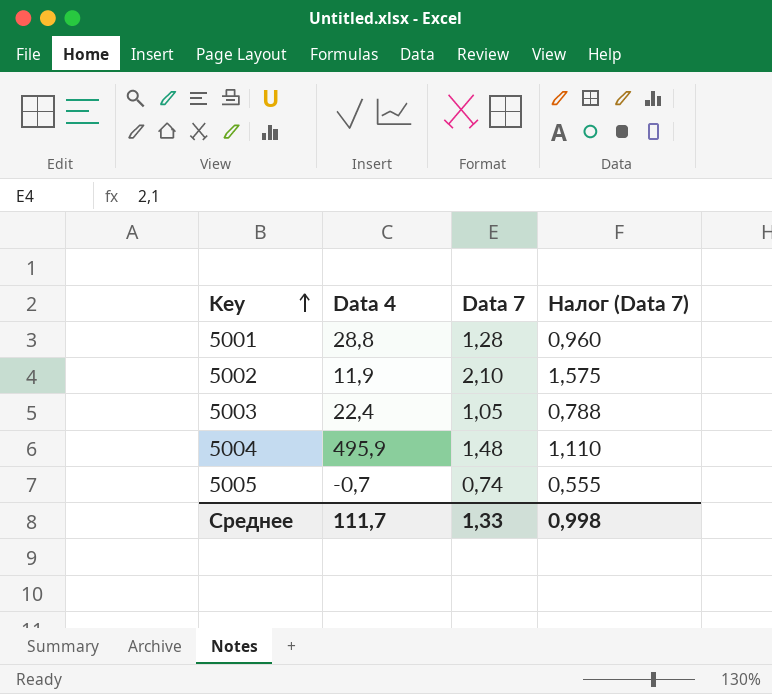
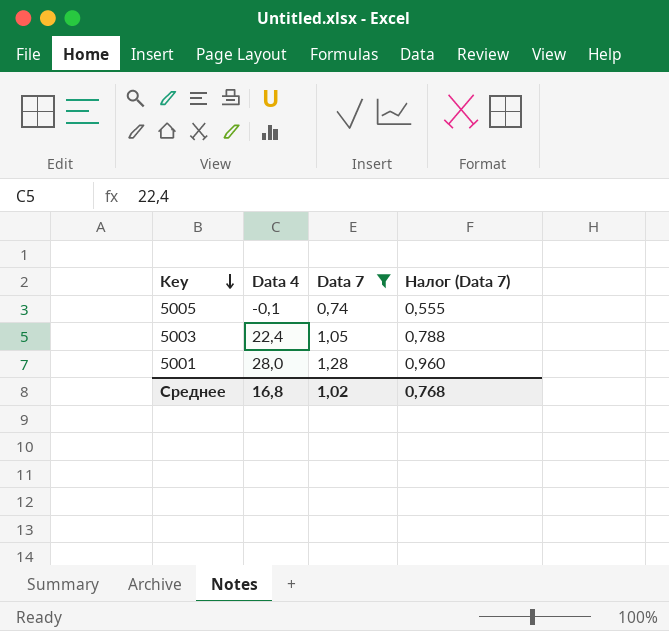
filter: none -> Data 7 <= 1,28
row order: Key ascending -> Key descending
5005 | Data 4: -0,7 -> -0,1
5001 | Data 4: 28,8 -> 28,0
Среднее | Data 4: 111,7 -> 16,8
Среднее | Data 7: 1,33 -> 1,02
Среднее | Налог (Data 7): 0,998 -> 0,768

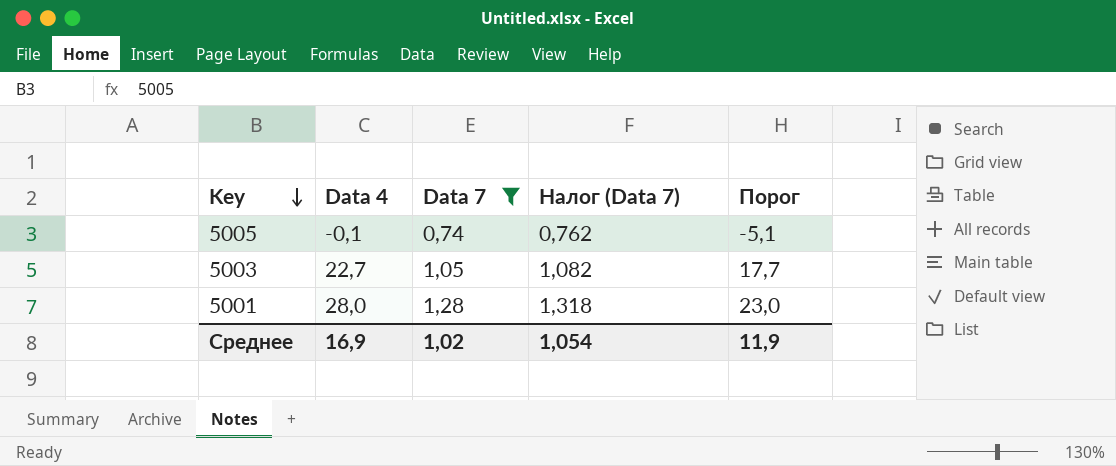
column Налог (Data 7) | formula: [Data 7] * 0,75 -> [Data 7] * 1,03
column Порог | formula: none -> [Data 4] - 5
5003 | Data 4: 22,4 -> 22,7
Среднее | Data 4: 16,8 -> 16,9
Среднее | Налог (Data 7): 0,768 -> 1,054

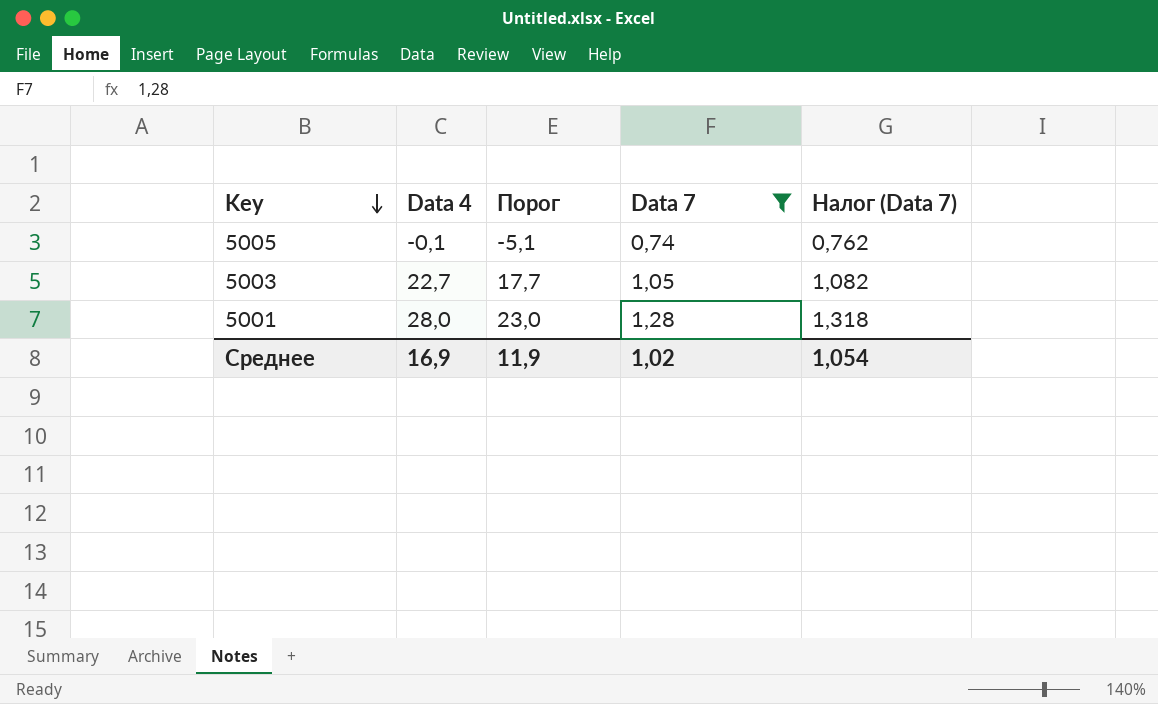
column Порог | position: 5 -> 3

